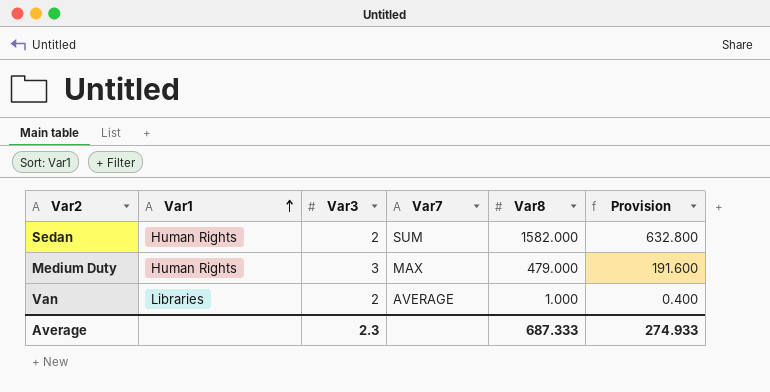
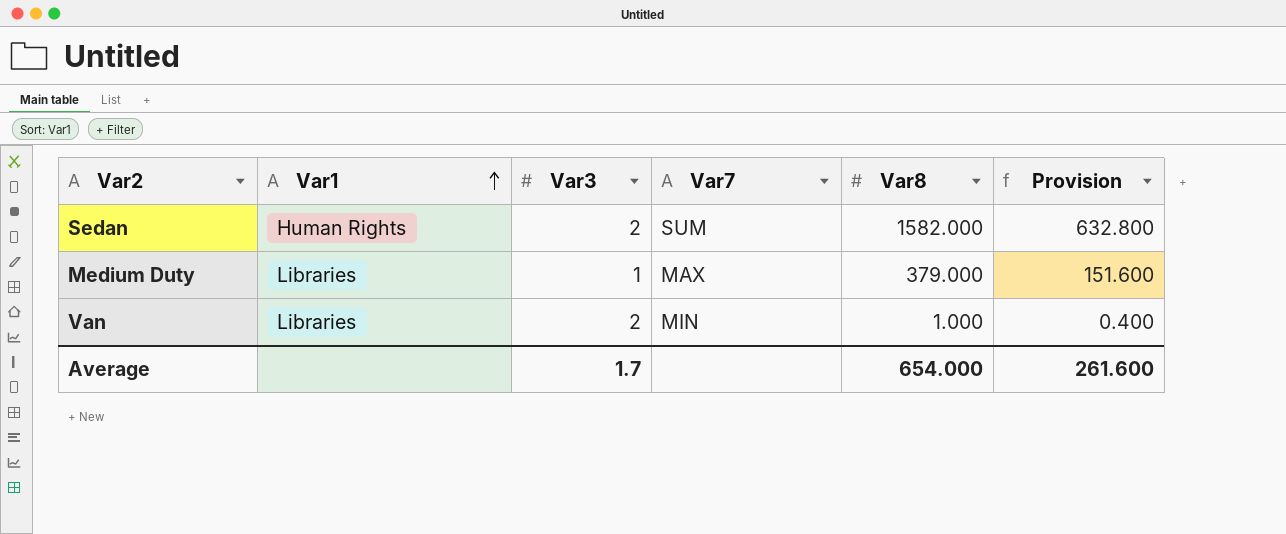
Medium Duty | Var1: Human Rights -> Libraries
Medium Duty | Var3: 3 -> 1
Medium Duty | Var8: 479.000 -> 379.000
Medium Duty | Provision: 191.600 -> 151.600
Van | Var7: AVERAGE -> MIN
Average | Var3: 2.3 -> 1.7
Average | Var8: 687.333 -> 654.000
Average | Provision: 274.933 -> 261.600

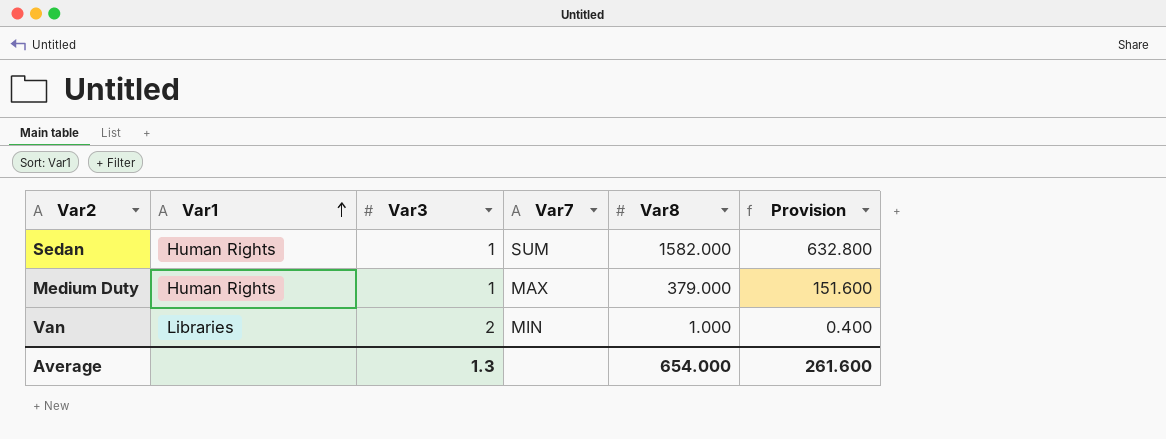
Sedan | Var3: 2 -> 1
Medium Duty | Var1: Libraries -> Human Rights
Average | Var3: 1.7 -> 1.3

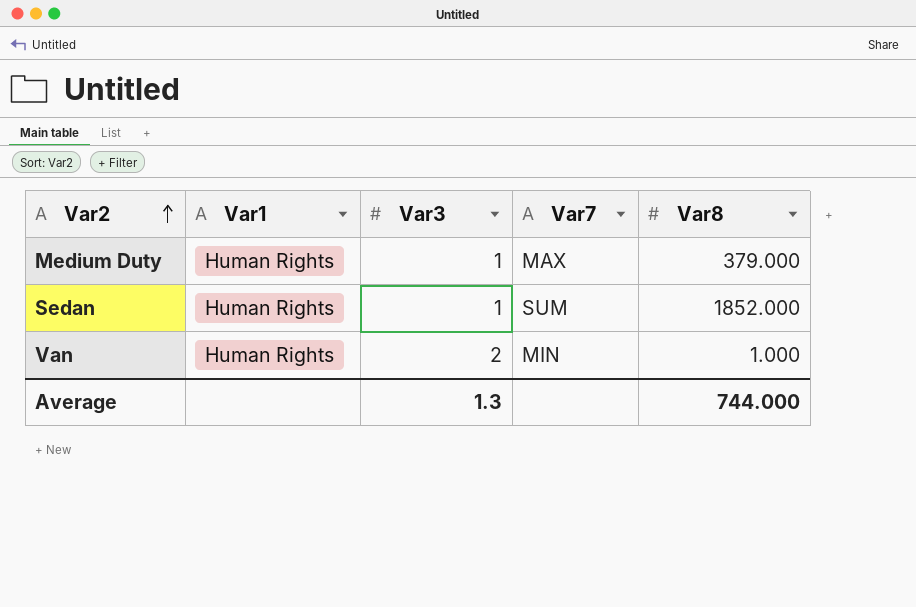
row order: Var1 ascending -> Var2 ascending
column Provision | formula: [Var8] * 0.4 -> none
Sedan | Var8: 1582.000 -> 1852.000
Van | Var1: Libraries -> Human Rights
Average | Var8: 654.000 -> 744.000

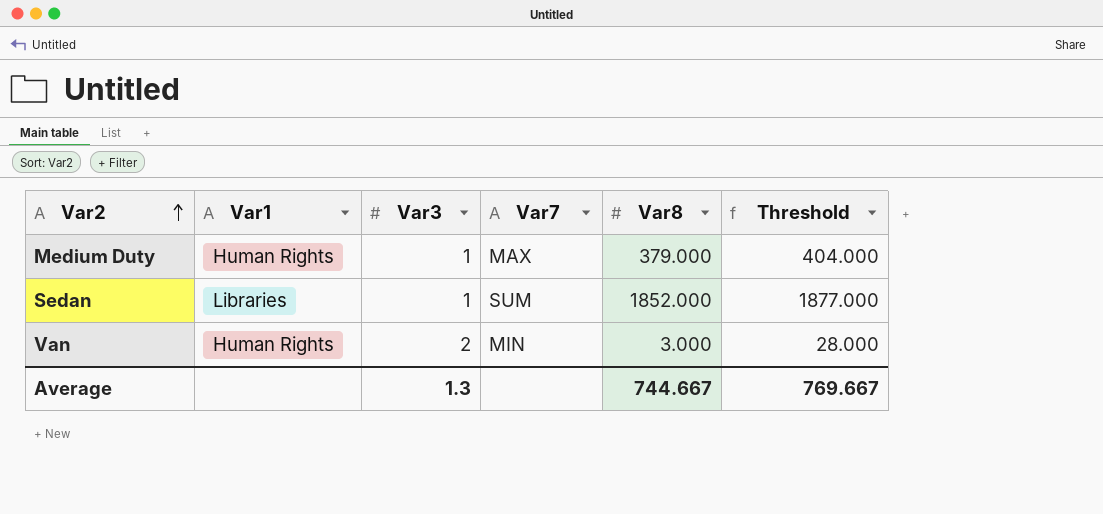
column Threshold | formula: none -> [Var8] + 25
Sedan | Var1: Human Rights -> Libraries
Van | Var8: 1.000 -> 3.000
Average | Var8: 744.000 -> 744.667

